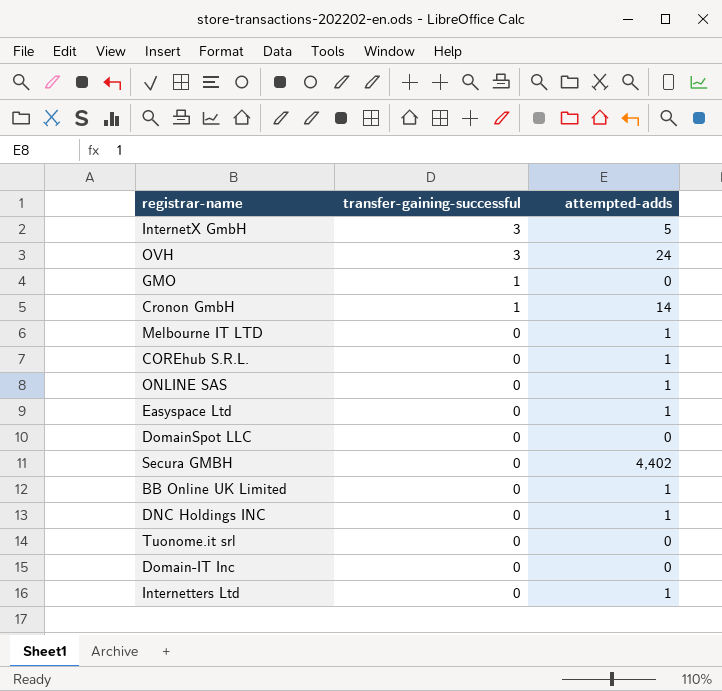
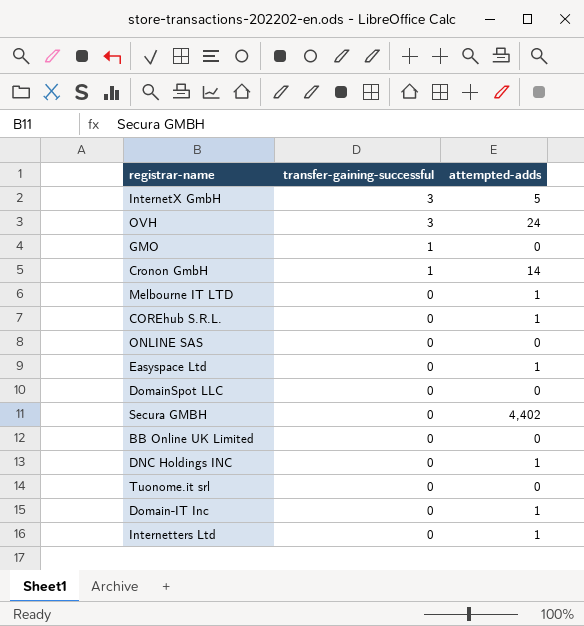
ONLINE SAS | attempted-adds: 1 -> 0
BB Online UK Limited | attempted-adds: 1 -> 0
Domain-IT Inc | attempted-adds: 0 -> 1

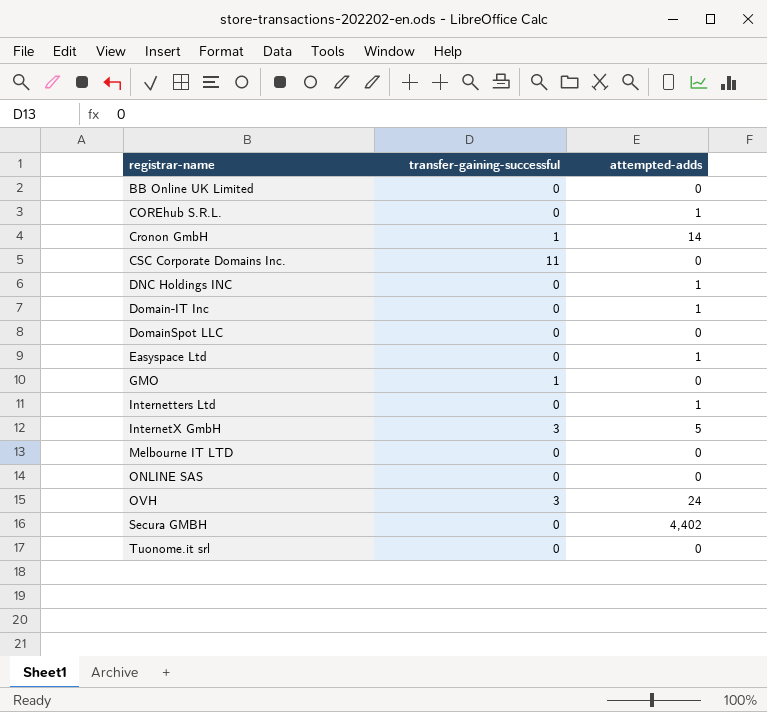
row order: transfer-gaining-successful descending -> registrar-name ascending
row CSC Corporate Domains Inc.: none -> 11 | 0
Melbourne IT LTD | attempted-adds: 1 -> 0

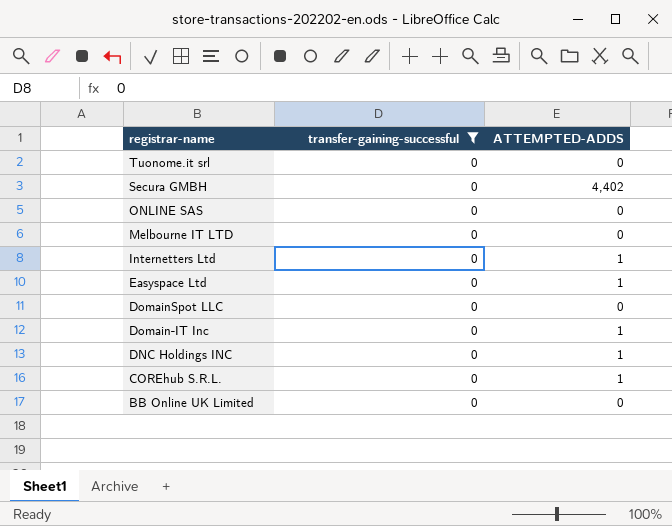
filter: none -> transfer-gaining-successful = 0
row order: registrar-name ascending -> registrar-name descending
column name: attempted-adds -> ATTEMPTED-ADDS

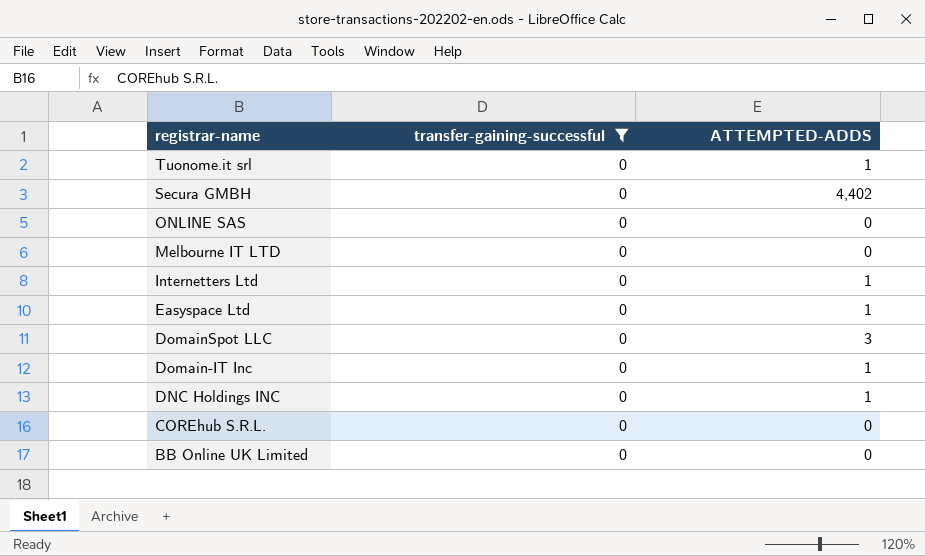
Tuonome.it srl | ATTEMPTED-ADDS: 0 -> 1
DomainSpot LLC | ATTEMPTED-ADDS: 0 -> 3
COREhub S.R.L. | ATTEMPTED-ADDS: 1 -> 0

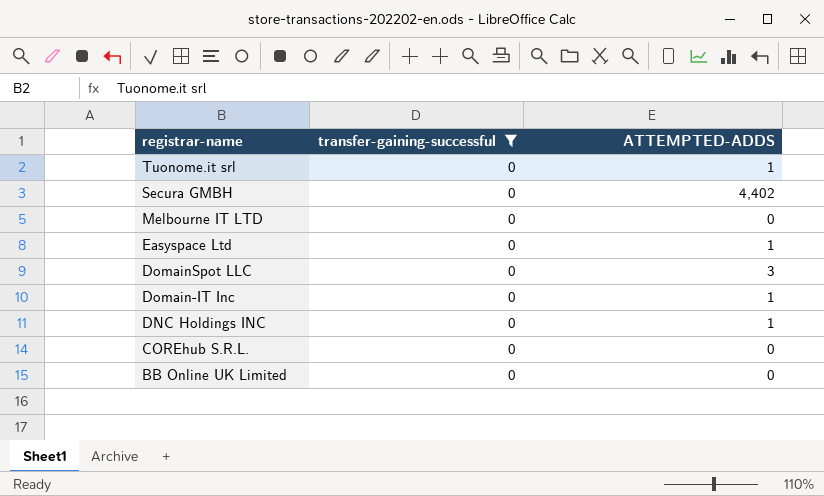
row ONLINE SAS: 0 | 0 -> none
row Internetters Ltd: 0 | 1 -> none

